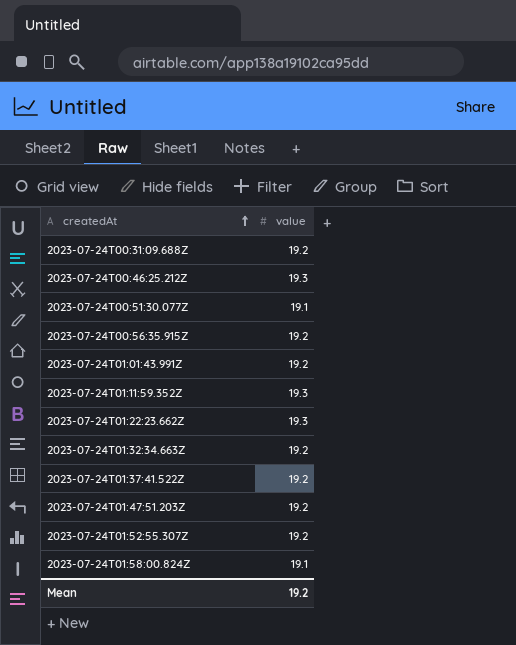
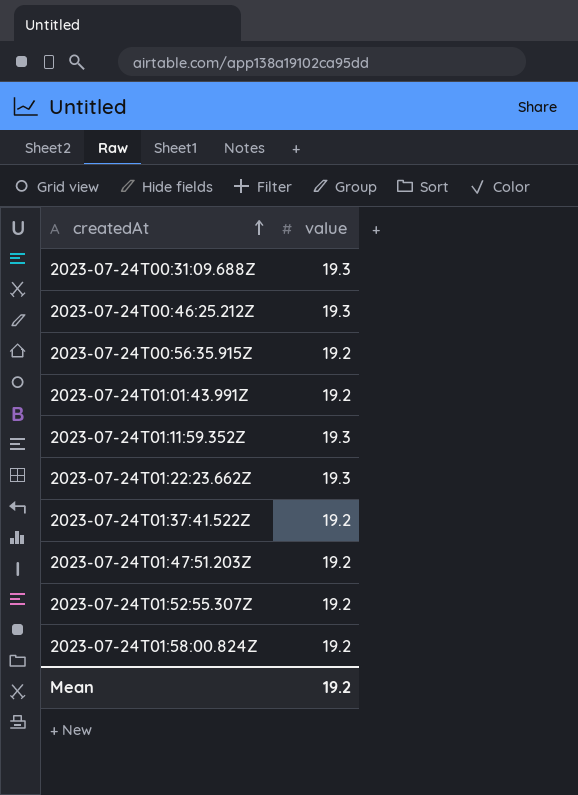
row 2023-07-24T00:51:30.077Z: 19.1 -> none
row 2023-07-24T01:32:34.663Z: 19.2 -> none
2023-07-24T00:31:09.688Z | value: 19.2 -> 19.3
2023-07-24T01:58:00.824Z | value: 19.1 -> 19.2

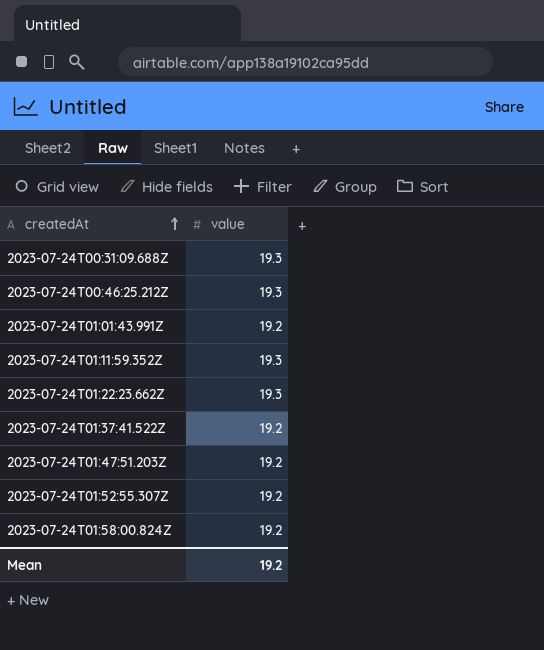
row 2023-07-24T00:56:35.915Z: 19.2 -> none

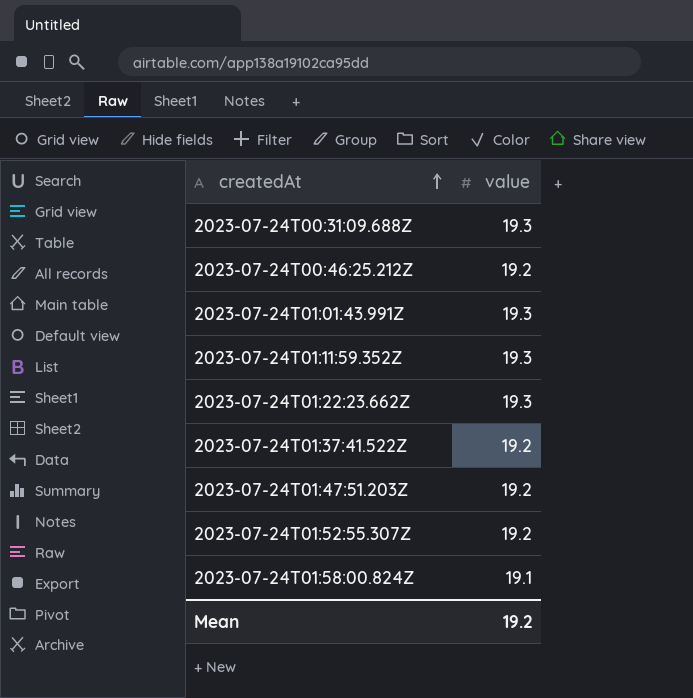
2023-07-24T00:46:25.212Z | value: 19.3 -> 19.2
2023-07-24T01:01:43.991Z | value: 19.2 -> 19.3
2023-07-24T01:58:00.824Z | value: 19.2 -> 19.1

